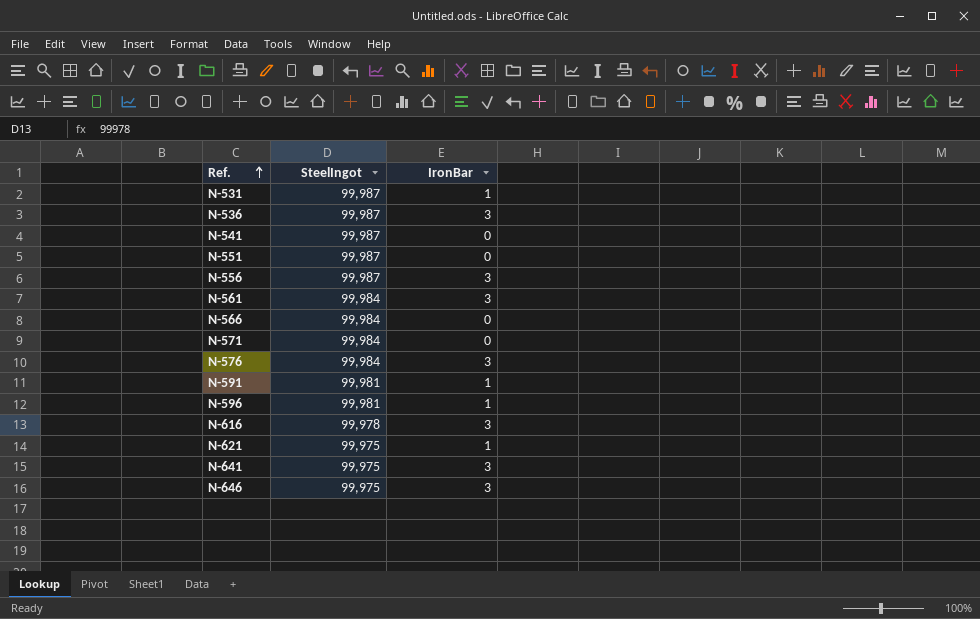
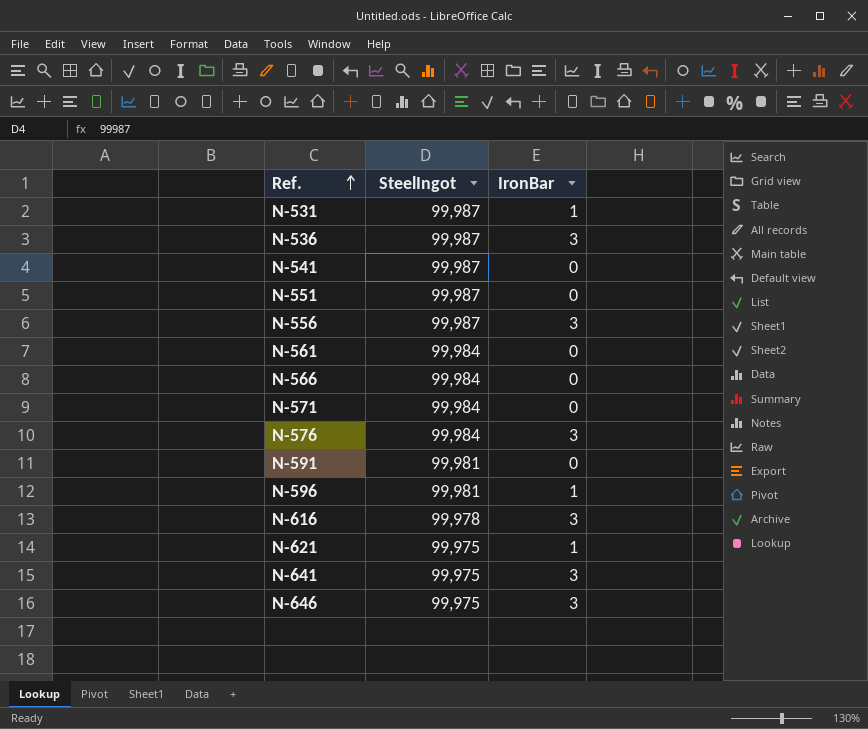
N-561 | IronBar: 3 -> 0
N-591 | IronBar: 1 -> 0

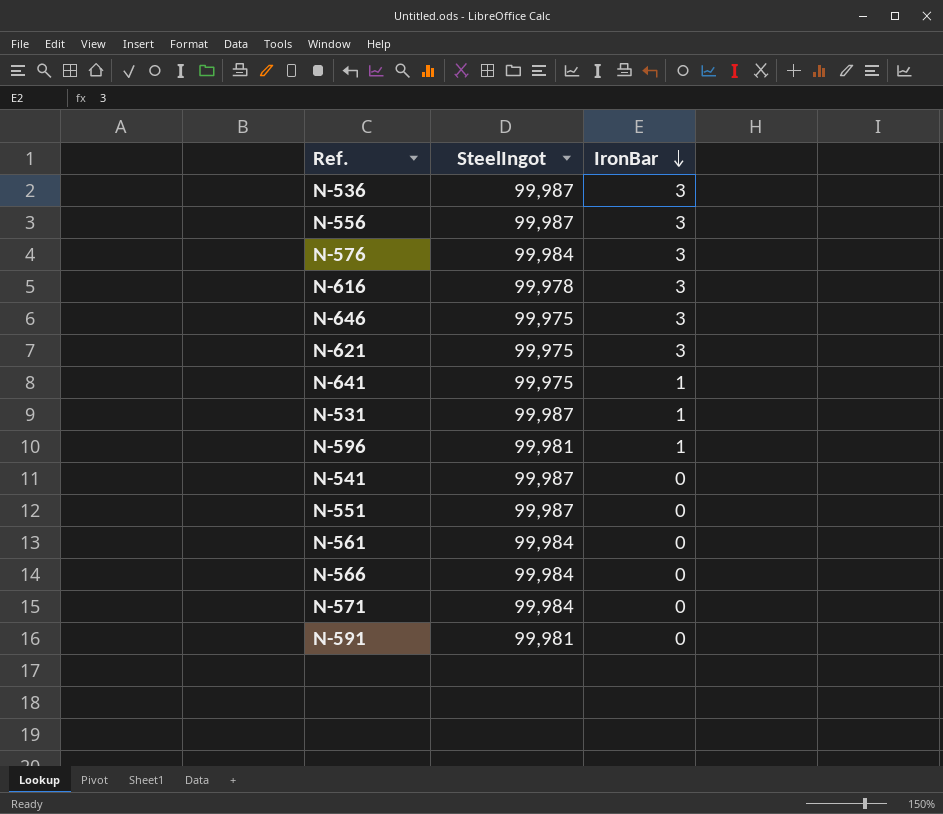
row order: Ref. ascending -> IronBar descending
N-621 | IronBar: 1 -> 3
N-641 | IronBar: 3 -> 1

